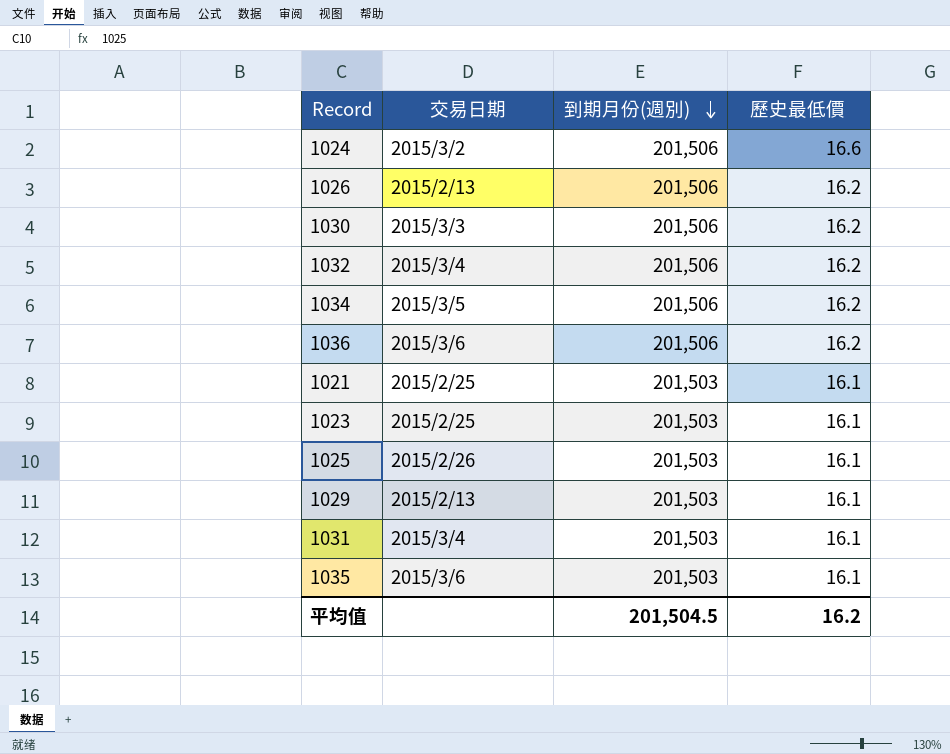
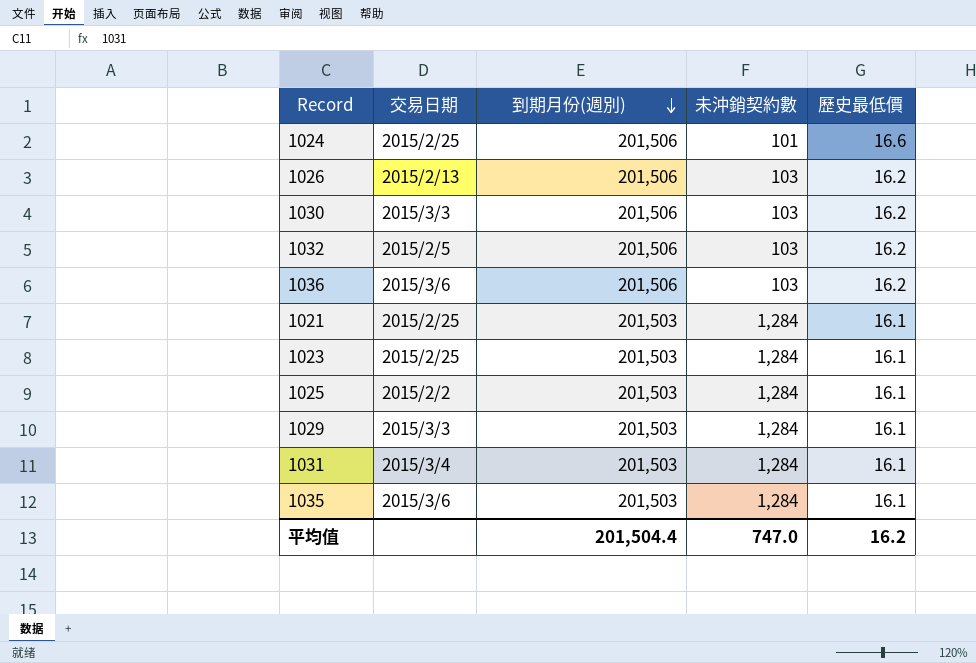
column 未沖銷契約數 | position: none -> 4
row 1034: 2015/3/5 | 201,506 | 16.2 -> none
1024 | 交易日期: 2015/3/2 -> 2015/2/25
1032 | 交易日期: 2015/3/4 -> 2015/2/5
1025 | 交易日期: 2015/2/26 -> 2015/2/2
1029 | 交易日期: 2015/2/13 -> 2015/3/3
平均值 | 到期月份(週別): 201,504.5 -> 201,504.4

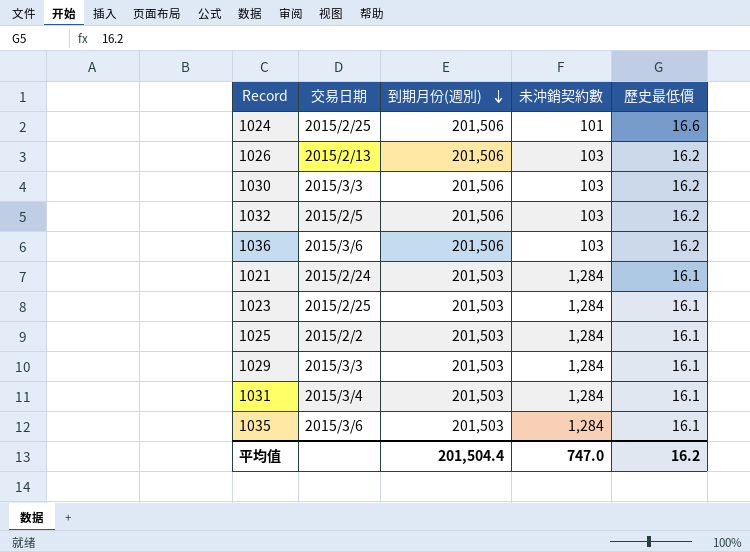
1021 | 交易日期: 2015/2/25 -> 2015/2/24

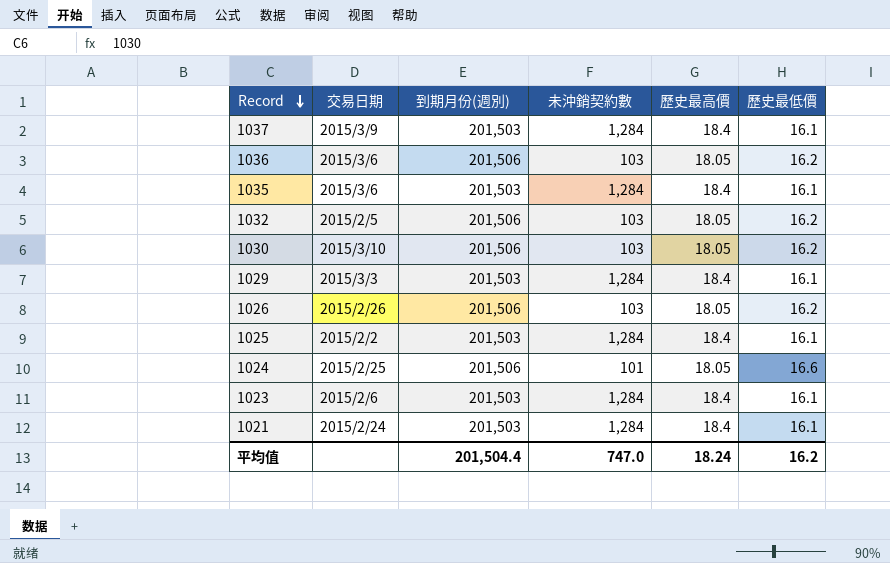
row order: 到期月份(週別) descending -> Record descending
column 歷史最高價 | position: none -> 5
row 1031: 2015/3/4 | 201,503 | 1,284 | 16.1 -> none
row 1037: none -> 2015/3/9 | 201,503 | 1,284 | 18.4 | 16.1
1030 | 交易日期: 2015/3/3 -> 2015/3/10
1026 | 交易日期: 2015/2/13 -> 2015/2/26
1023 | 交易日期: 2015/2/25 -> 2015/2/6

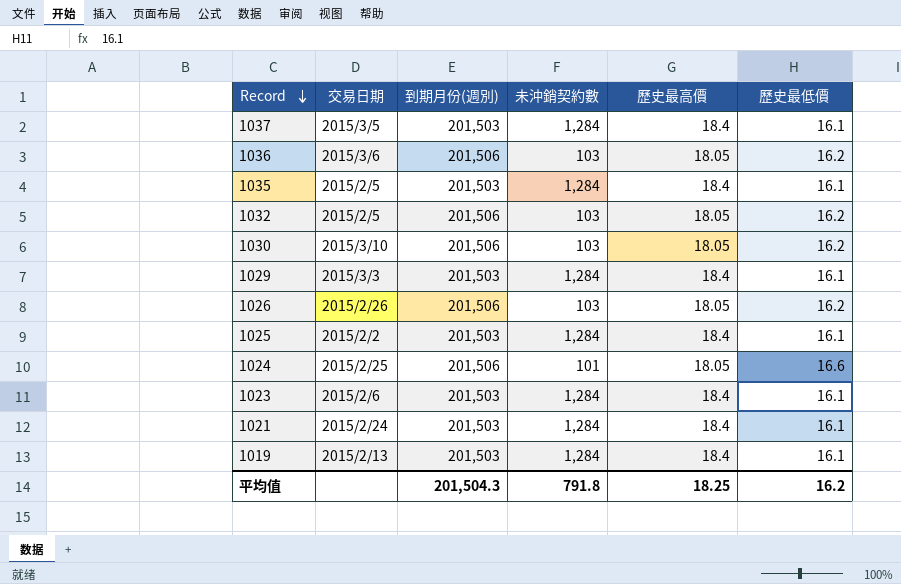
1037 | 交易日期: 2015/3/9 -> 2015/3/5
1035 | 交易日期: 2015/3/6 -> 2015/2/5
row 1019: none -> 2015/2/13 | 201,503 | 1,284 | 18.4 | 16.1
平均值 | 到期月份(週別): 201,504.4 -> 201,504.3
平均值 | 未沖銷契約數: 747.0 -> 791.8
平均值 | 歷史最高價: 18.24 -> 18.25

